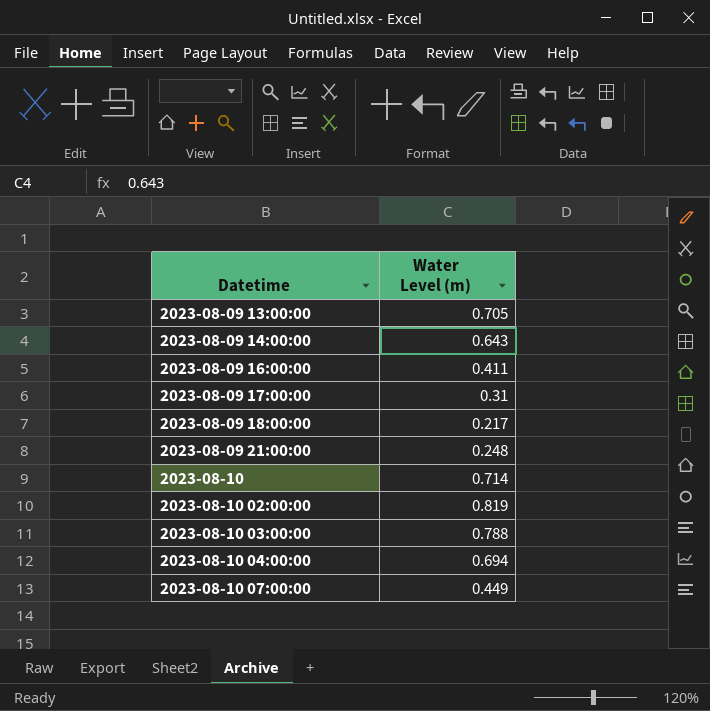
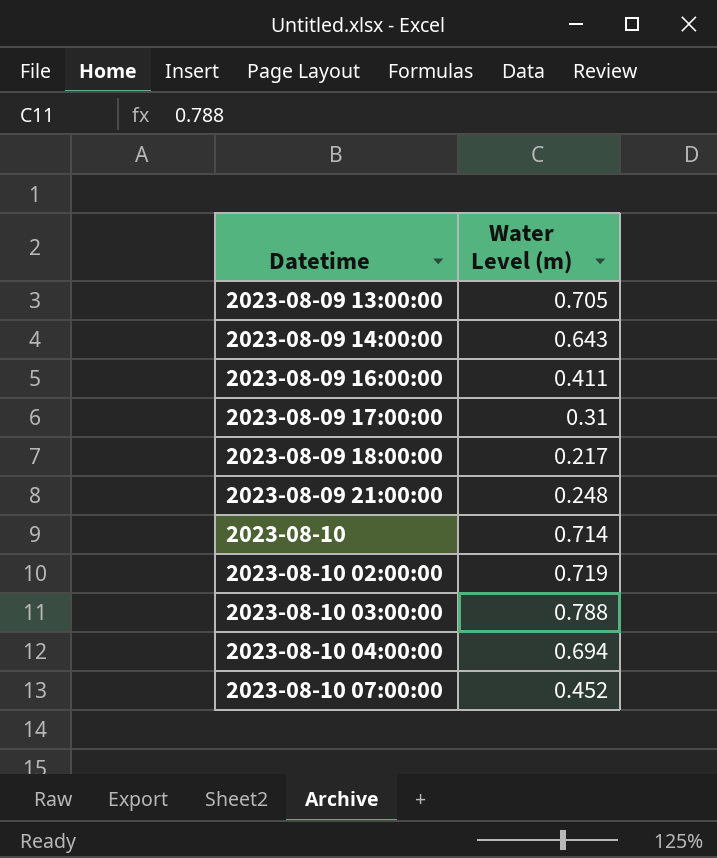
2023-08-10 02:00:00 | Water Level (m): 0.819 -> 0.719
2023-08-10 07:00:00 | Water Level (m): 0.449 -> 0.452

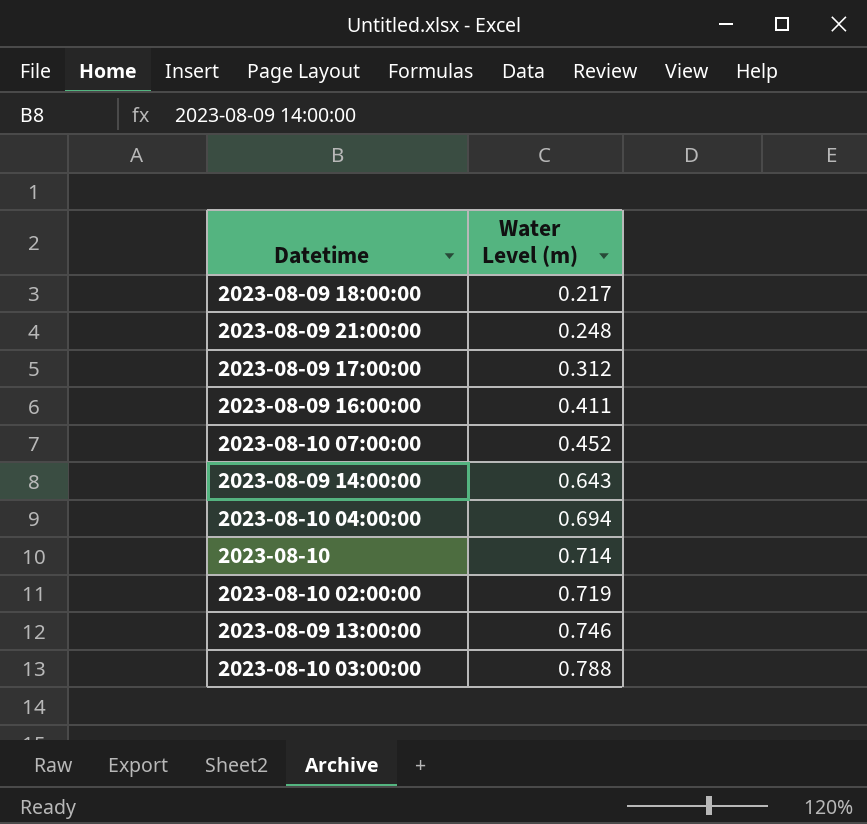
row order: Datetime ascending -> Water Level (m) ascending
2023-08-09 17:00:00 | Water Level (m): 0.31 -> 0.312
2023-08-09 13:00:00 | Water Level (m): 0.705 -> 0.746

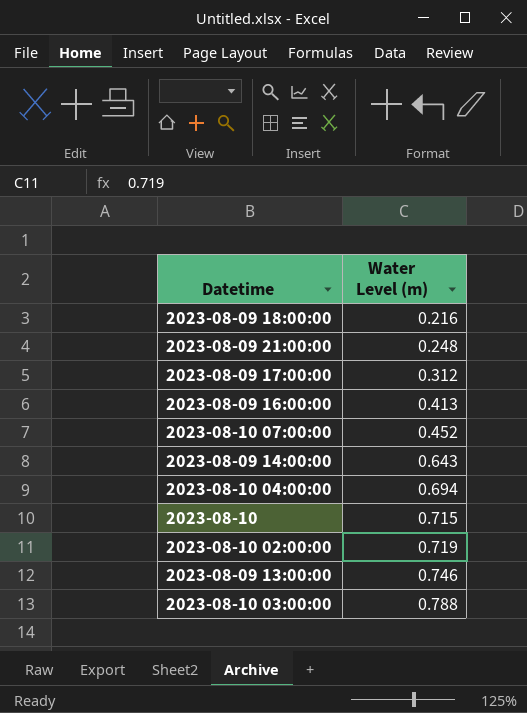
2023-08-09 18:00:00 | Water Level (m): 0.217 -> 0.216
2023-08-09 16:00:00 | Water Level (m): 0.411 -> 0.413
2023-08-10 | Water Level (m): 0.714 -> 0.715

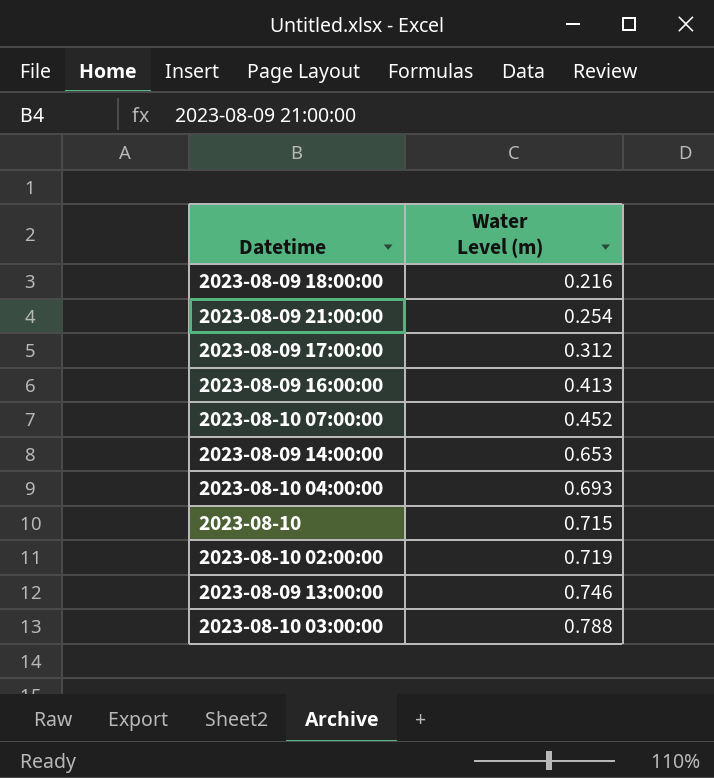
2023-08-09 21:00:00 | Water Level (m): 0.248 -> 0.254
2023-08-09 14:00:00 | Water Level (m): 0.643 -> 0.653
2023-08-10 04:00:00 | Water Level (m): 0.694 -> 0.693

